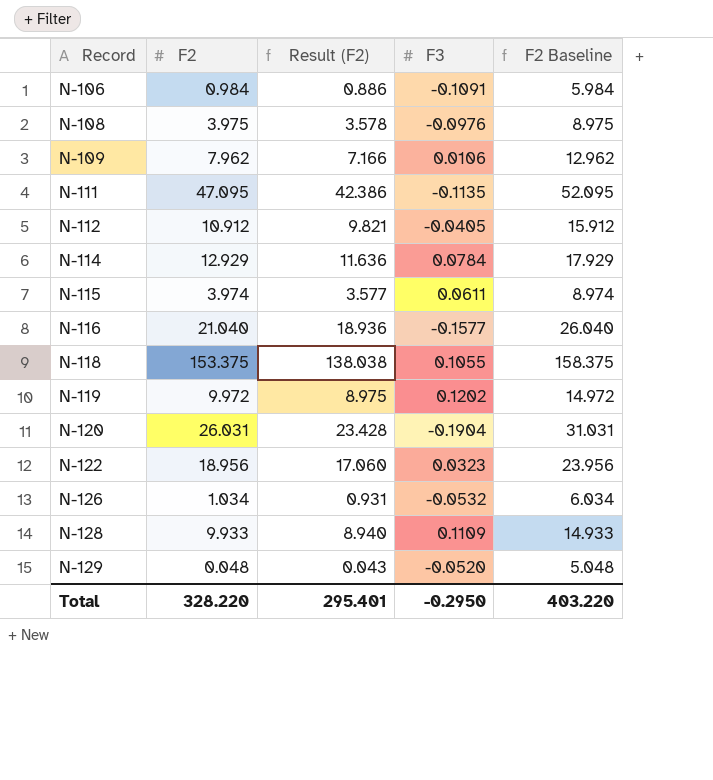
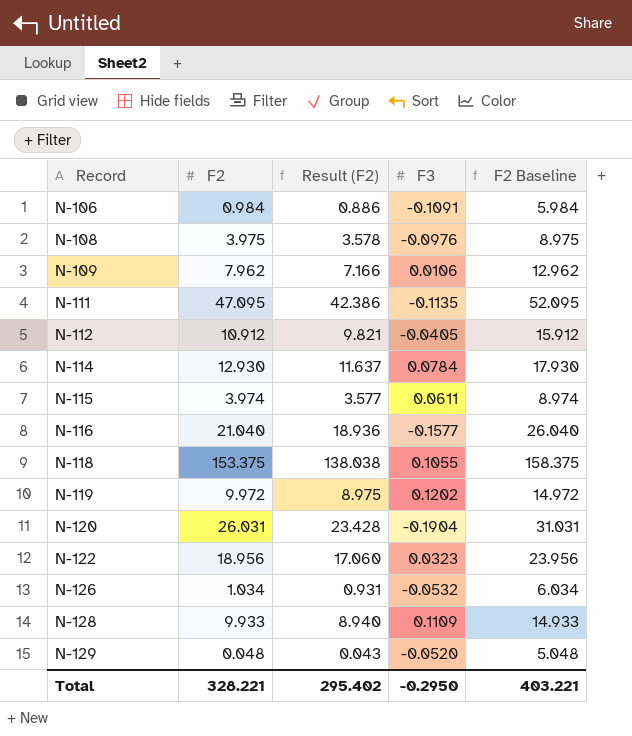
N-114 | F2: 12.929 -> 12.930
N-114 | Result (F2): 11.636 -> 11.637
N-114 | F2 Baseline: 17.929 -> 17.930
Total | F2: 328.220 -> 328.221
Total | Result (F2): 295.401 -> 295.402
Total | F2 Baseline: 403.220 -> 403.221

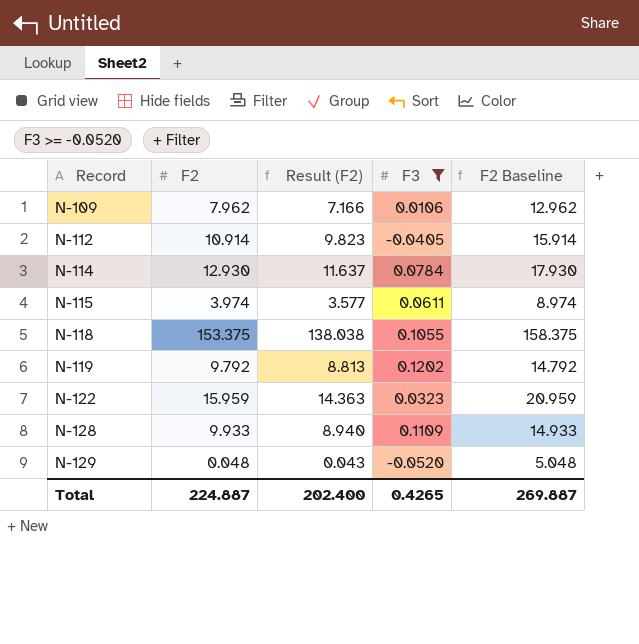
filter: none -> F3 >= -0.0520
N-112 | F2: 10.912 -> 10.914
N-112 | Result (F2): 9.821 -> 9.823
N-112 | F2 Baseline: 15.912 -> 15.914
N-119 | F2: 9.972 -> 9.792
N-119 | Result (F2): 8.975 -> 8.813
N-119 | F2 Baseline: 14.972 -> 14.792
N-122 | F2: 18.956 -> 15.959
N-122 | Result (F2): 17.060 -> 14.363
N-122 | F2 Baseline: 23.956 -> 20.959
Total | F2: 328.221 -> 224.887
Total | Result (F2): 295.402 -> 202.400
Total | F3: -0.2950 -> 0.4265
Total | F2 Baseline: 403.221 -> 269.887

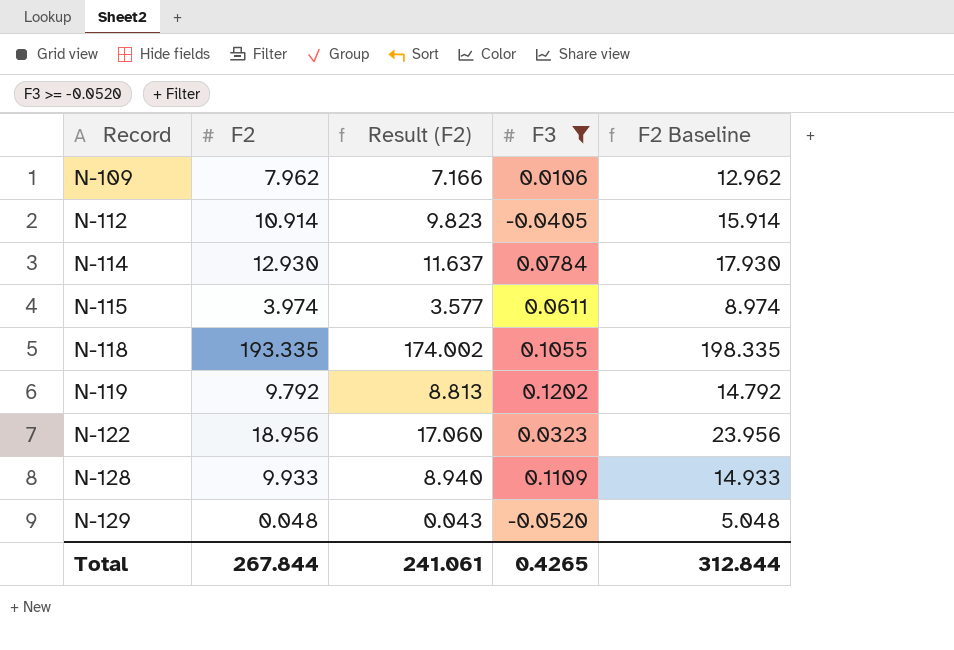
N-118 | F2: 153.375 -> 193.335
N-118 | Result (F2): 138.038 -> 174.002
N-118 | F2 Baseline: 158.375 -> 198.335
N-122 | F2: 15.959 -> 18.956
N-122 | Result (F2): 14.363 -> 17.060
N-122 | F2 Baseline: 20.959 -> 23.956
Total | F2: 224.887 -> 267.844
Total | Result (F2): 202.400 -> 241.061
Total | F2 Baseline: 269.887 -> 312.844

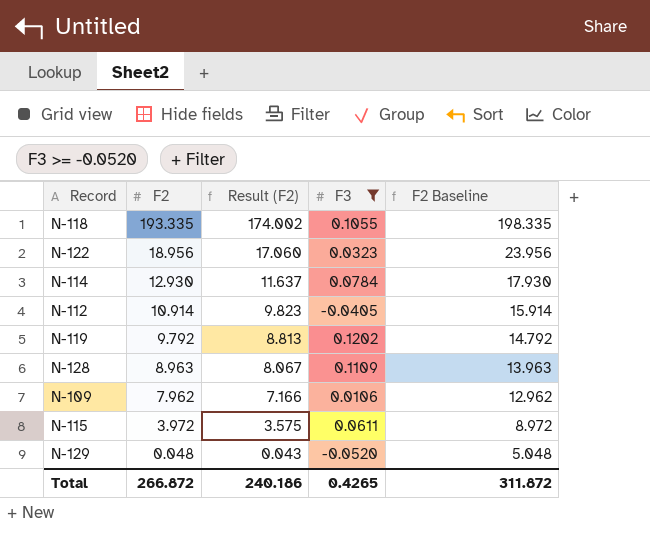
row order: Record ascending -> F2 descending
N-128 | F2: 9.933 -> 8.963
N-128 | Result (F2): 8.940 -> 8.067
N-128 | F2 Baseline: 14.933 -> 13.963
N-115 | F2: 3.974 -> 3.972
N-115 | Result (F2): 3.577 -> 3.575
N-115 | F2 Baseline: 8.974 -> 8.972
Total | F2: 267.844 -> 266.872
Total | Result (F2): 241.061 -> 240.186
Total | F2 Baseline: 312.844 -> 311.872

